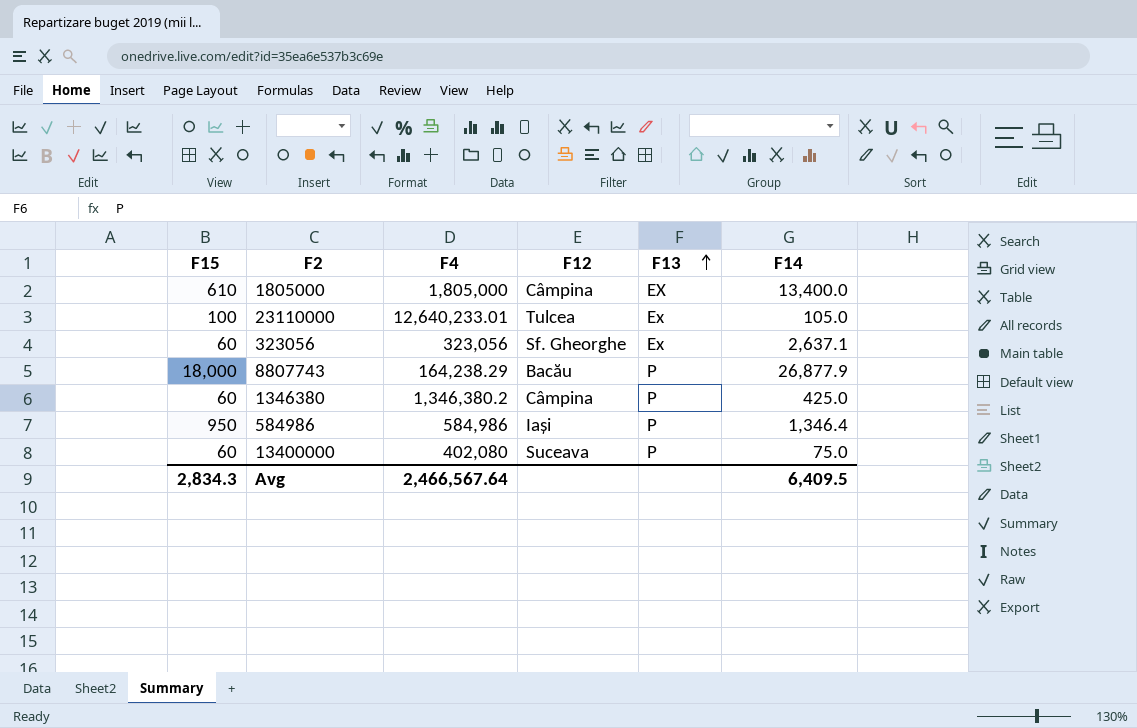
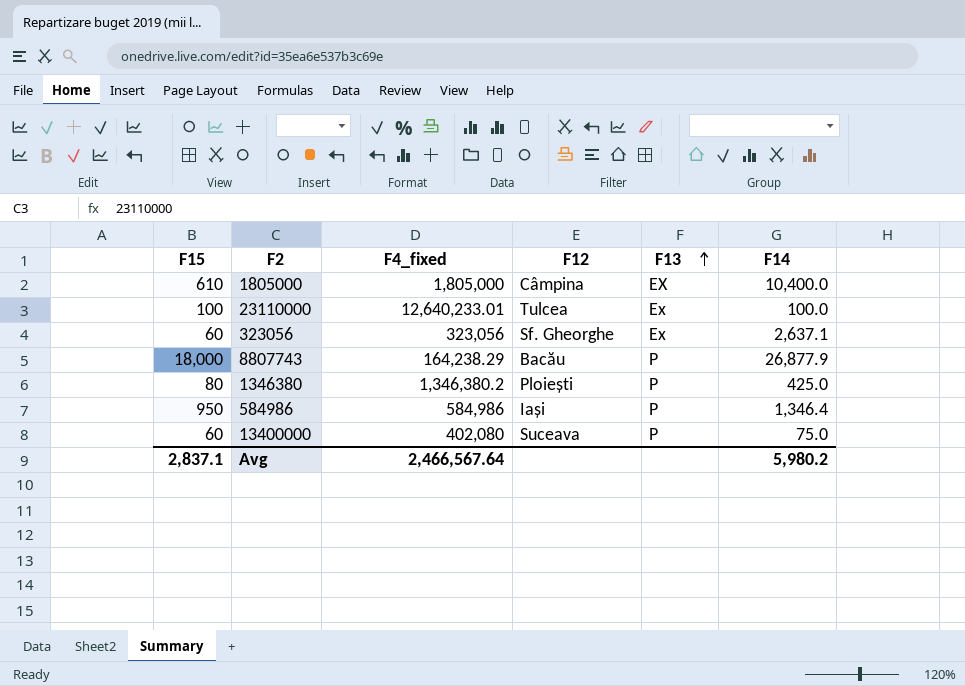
column name: F4 -> F4_fixed
1805000 | F14: 13,400.0 -> 10,400.0
23110000 | F14: 105.0 -> 100.0
1346380 | F15: 60 -> 80
1346380 | F12: Câmpina -> Ploiești
Avg | F15: 2,834.3 -> 2,837.1
Avg | F14: 6,409.5 -> 5,980.2

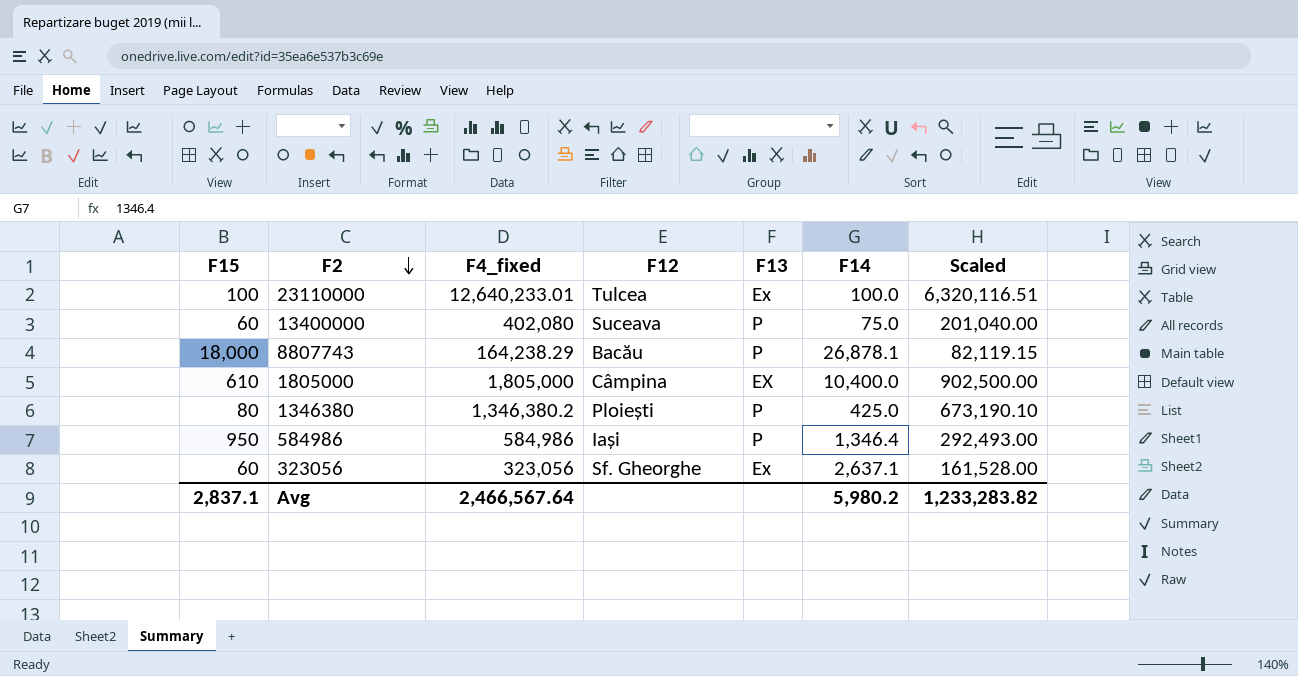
row order: F13 ascending -> F2 descending
column Scaled | formula: none -> [F4_fixed] * 0.5
8807743 | F14: 26,877.9 -> 26,878.1

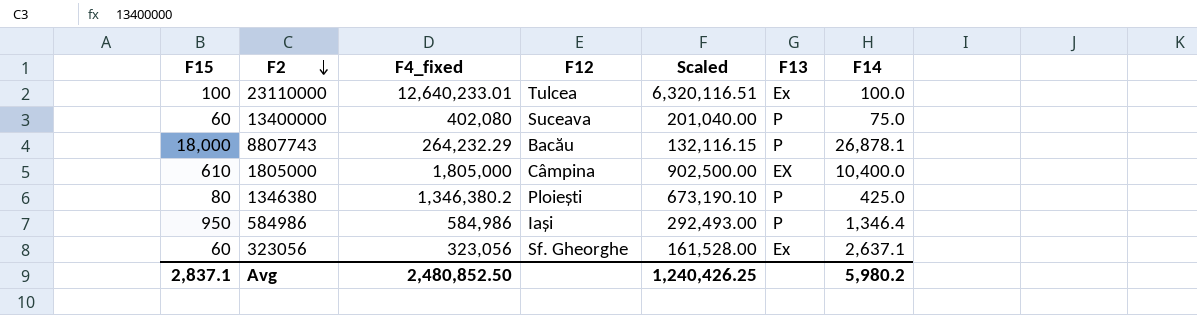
column Scaled | position: 7 -> 5
8807743 | F4_fixed: 164,238.29 -> 264,232.29
8807743 | Scaled: 82,119.15 -> 132,116.15
Avg | F4_fixed: 2,466,567.64 -> 2,480,852.50
Avg | Scaled: 1,233,283.82 -> 1,240,426.25

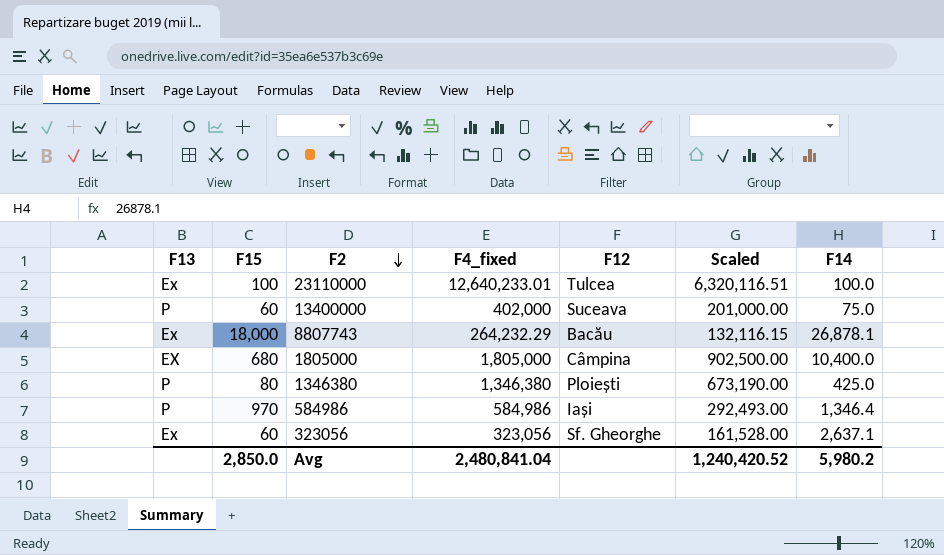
column F13 | position: 6 -> 1
13400000 | F4_fixed: 402,080 -> 402,000
13400000 | Scaled: 201,040.00 -> 201,000.00
8807743 | F13: P -> Ex
1805000 | F15: 610 -> 680
1346380 | F4_fixed: 1,346,380.2 -> 1,346,380
1346380 | Scaled: 673,190.10 -> 673,190.00
584986 | F15: 950 -> 970
Avg | F15: 2,837.1 -> 2,850.0
Avg | F4_fixed: 2,480,852.50 -> 2,480,841.04
Avg | Scaled: 1,240,426.25 -> 1,240,420.52

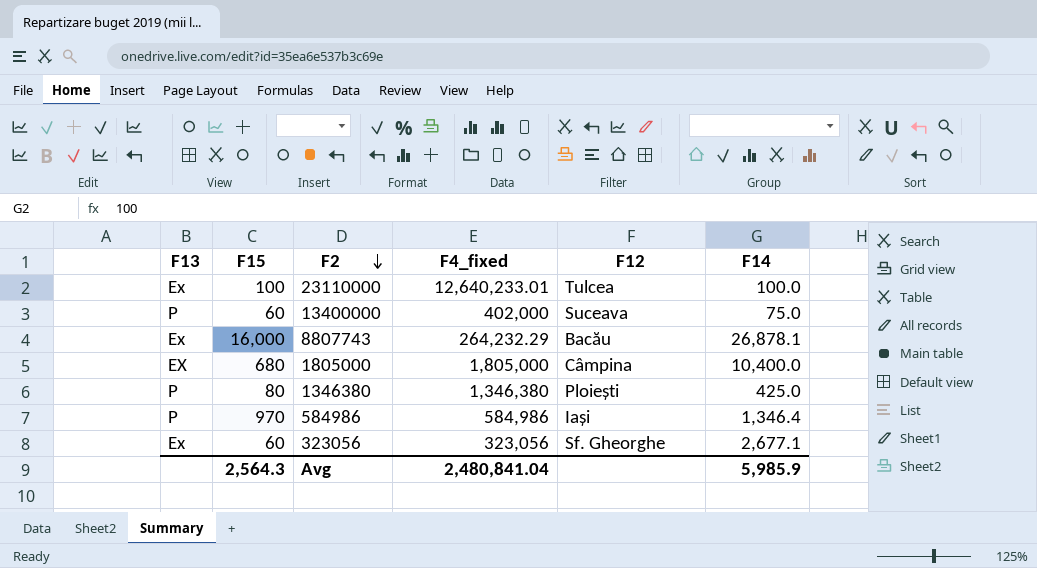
column Scaled | formula: [F4_fixed] * 0.5 -> none
8807743 | F15: 18,000 -> 16,000
323056 | F14: 2,637.1 -> 2,677.1
Avg | F15: 2,850.0 -> 2,564.3
Avg | F14: 5,980.2 -> 5,985.9

